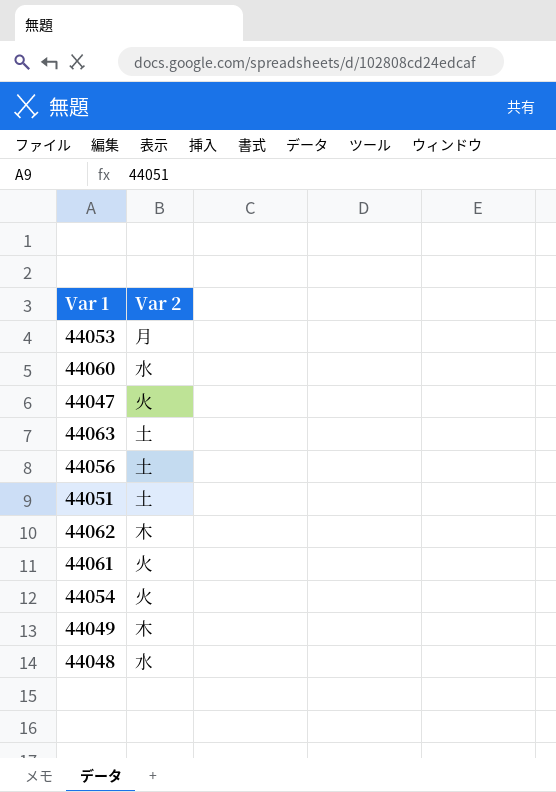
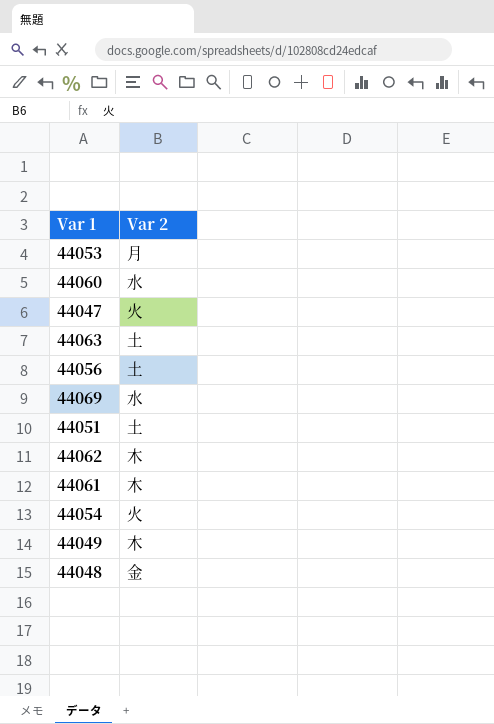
row 44069: none -> 水
44061 | Var 2: 火 -> 木
44048 | Var 2: 水 -> 金

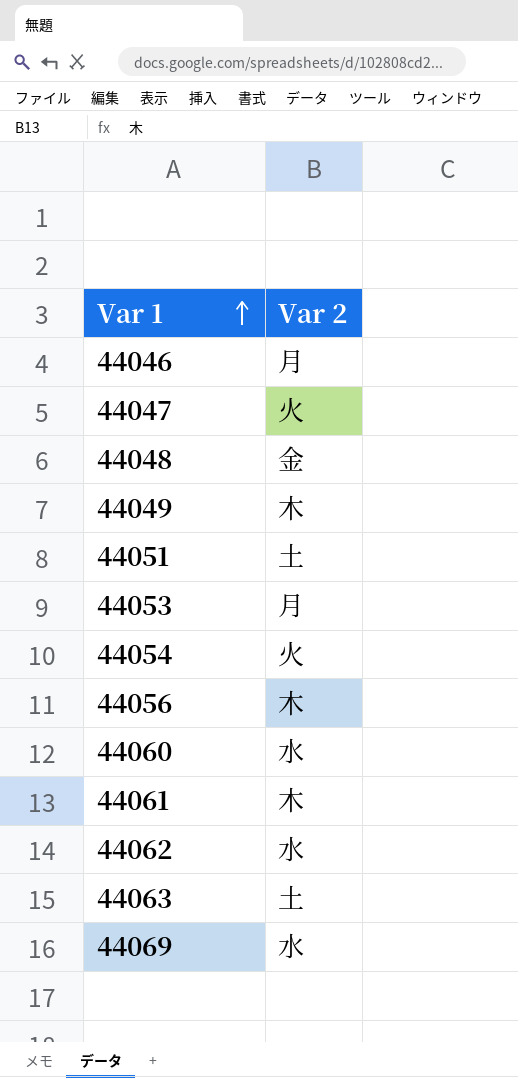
row order: none -> Var 1 ascending
row 44046: none -> 月
44056 | Var 2: 土 -> 木
44062 | Var 2: 木 -> 水

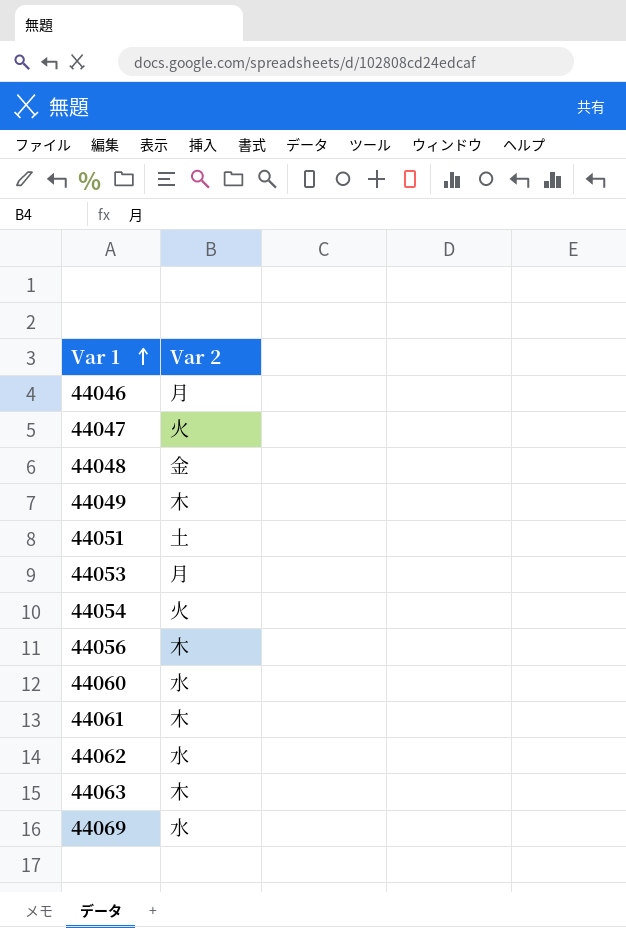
44063 | Var 2: 土 -> 木

